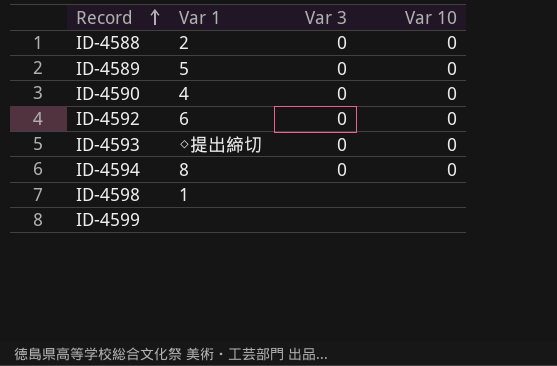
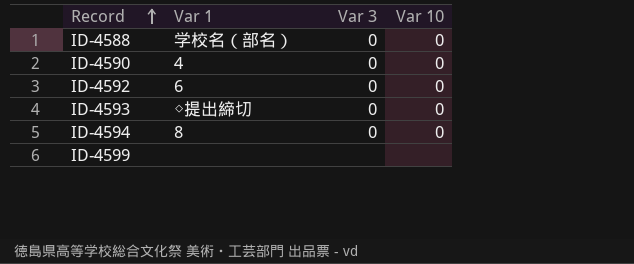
row ID-4589: 5 | 0 | 0 -> none
row ID-4598: 1 | none | none -> none
ID-4588 | Var 1: 2 -> 学校名（部名）

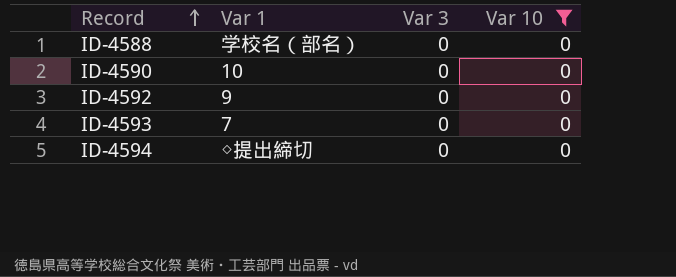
filter: none -> Var 10 = 0
ID-4590 | Var 1: 4 -> 10
ID-4592 | Var 1: 6 -> 9
ID-4593 | Var 1: ◇提出締切 -> 7
ID-4594 | Var 1: 8 -> ◇提出締切

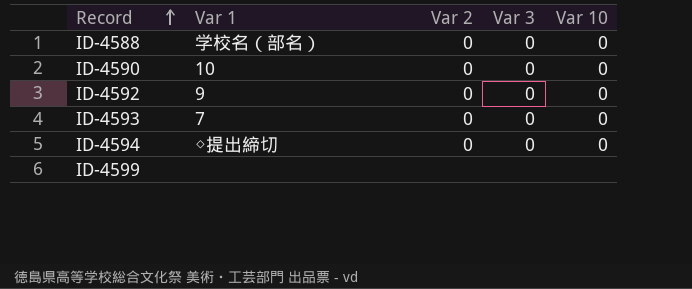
filter: Var 10 = 0 -> none
column Var 2 | position: none -> 3

